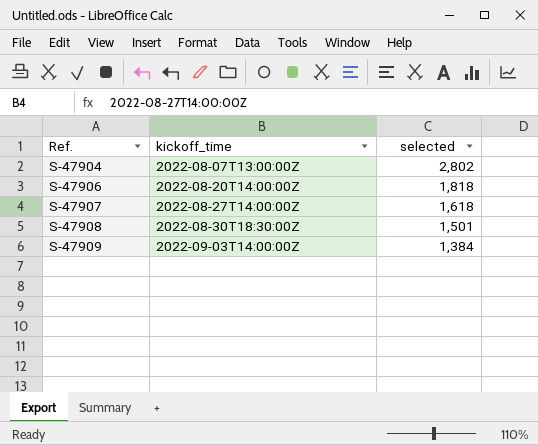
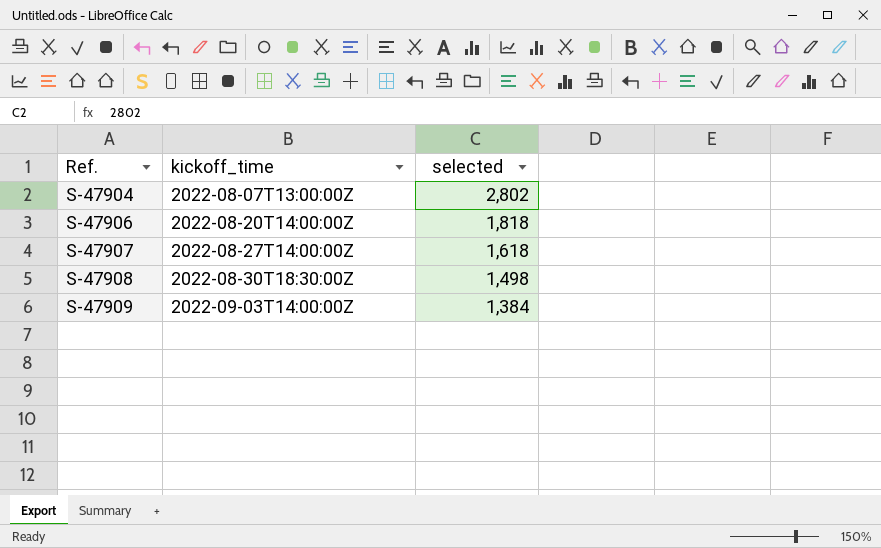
S-47908 | selected: 1,501 -> 1,498

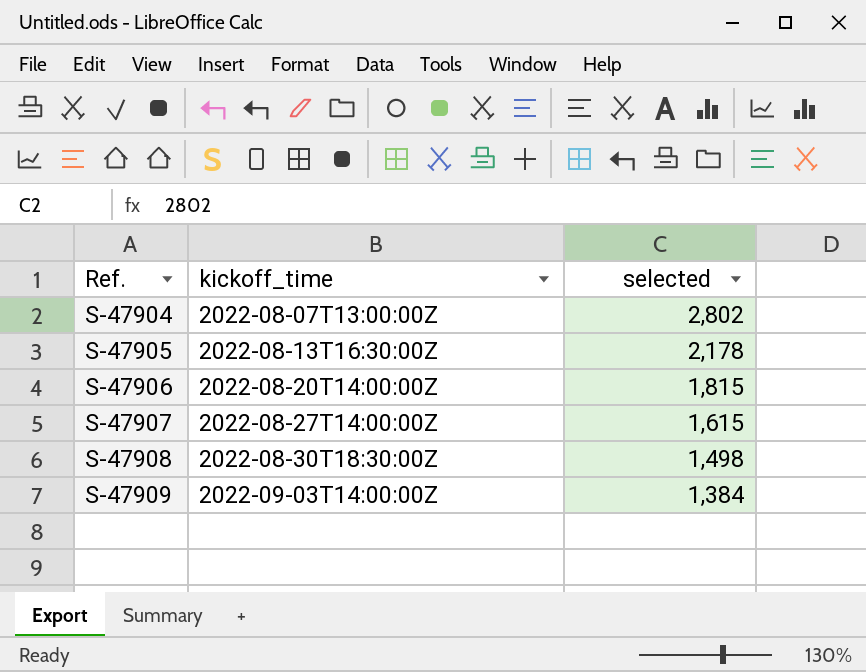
row S-47905: none -> 2022-08-13T16:30:00Z | 2,178
S-47906 | selected: 1,818 -> 1,815
S-47907 | selected: 1,618 -> 1,615

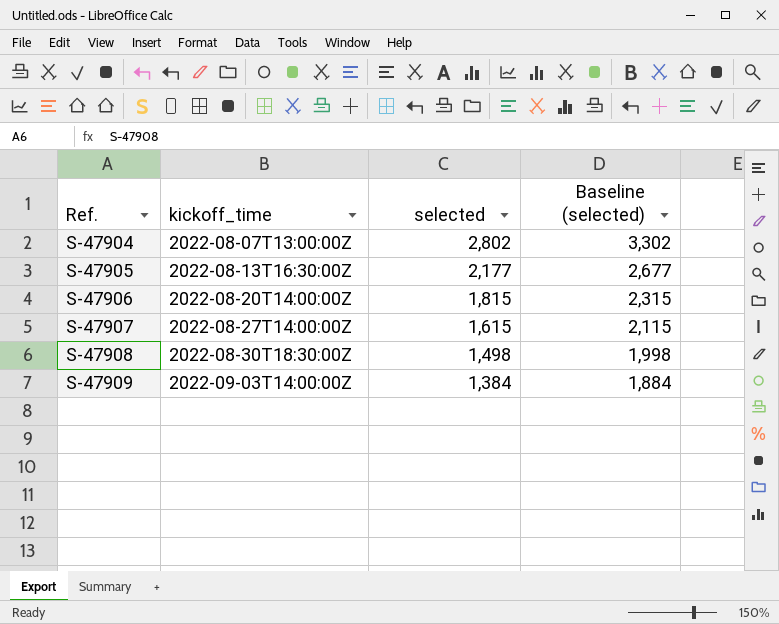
column Baseline (selected) | formula: none -> [selected] + 500
S-47905 | selected: 2,178 -> 2,177

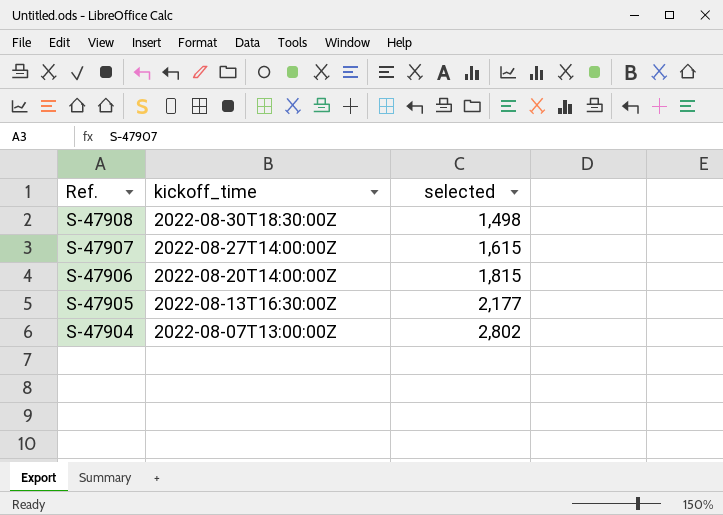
row order: Ref. ascending -> Ref. descending
column Baseline (selected) | formula: [selected] + 500 -> none
row S-47909: 2022-09-03T14:00:00Z | 1,384 | 1,884 -> none

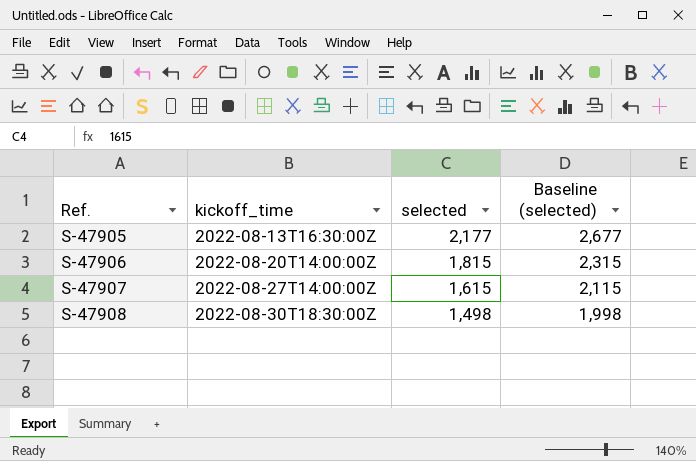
row order: Ref. descending -> Ref. ascending
column Baseline (selected) | formula: none -> [selected] + 500
row S-47904: 2022-08-07T13:00:00Z | 2,802 -> none

